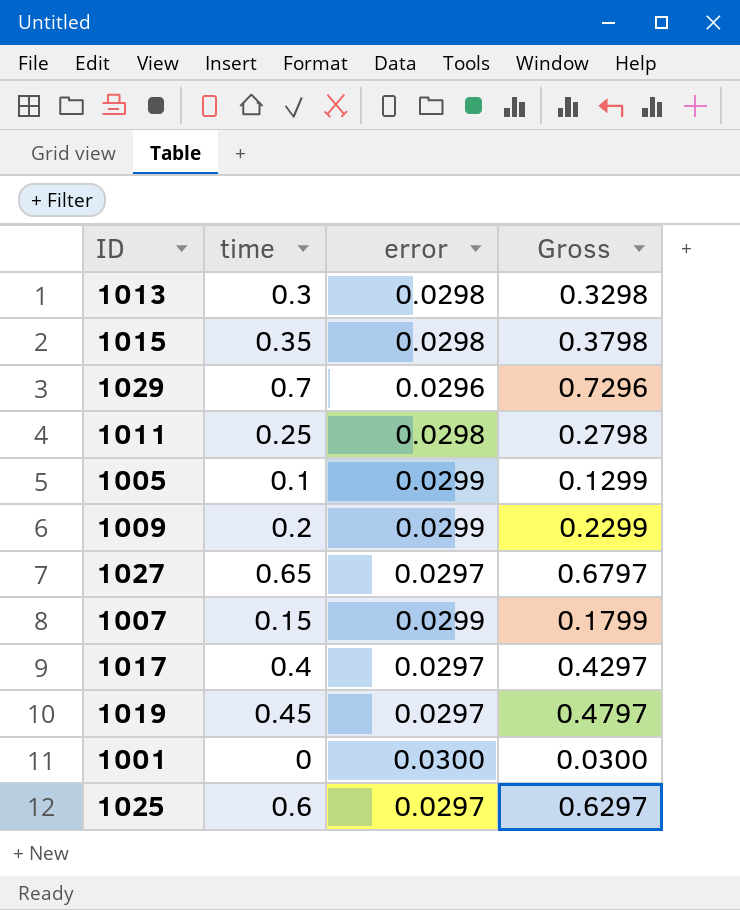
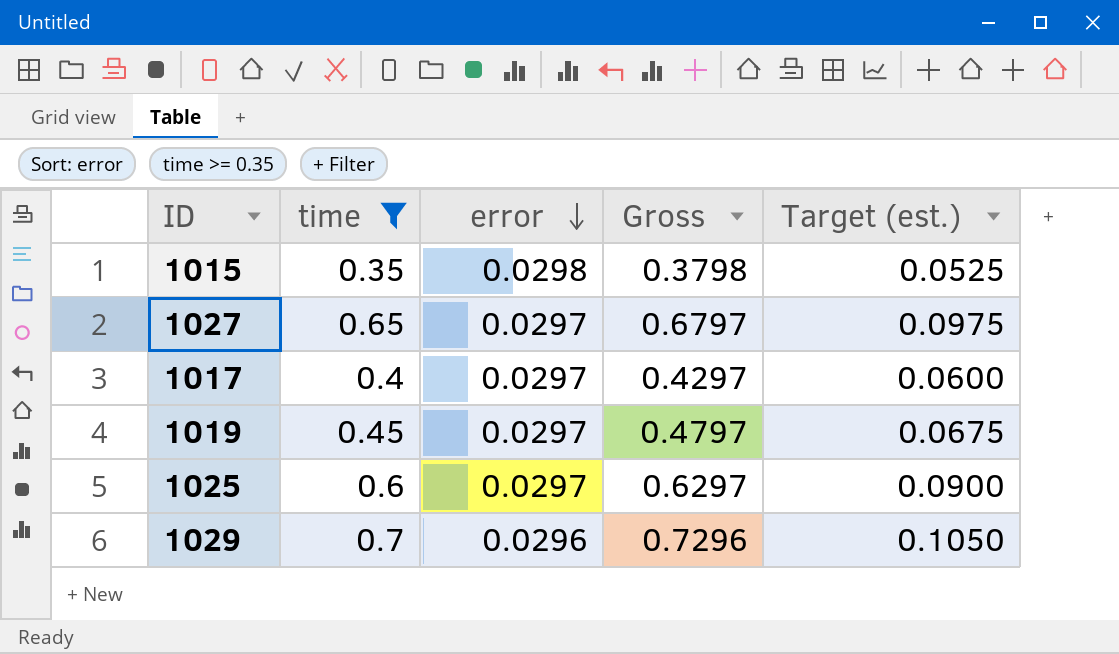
filter: none -> time >= 0.35
row order: none -> error descending
column Target (est.) | formula: none -> [time] * 0.15

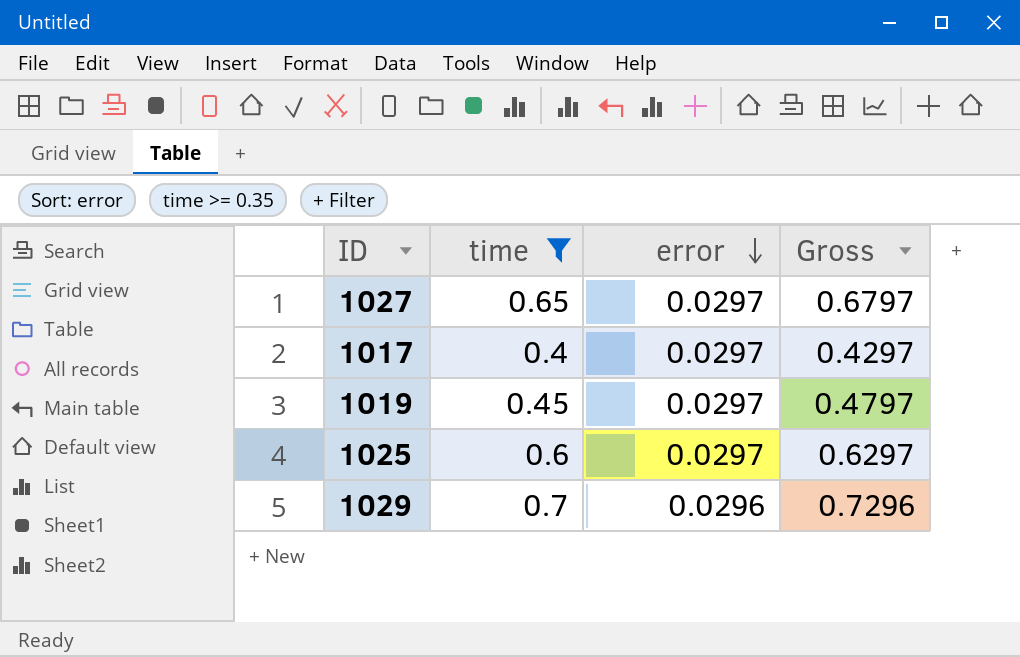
column Target (est.) | formula: [time] * 0.15 -> none
row 1015: 0.35 | 0.0298 | 0.3798 | 0.0525 -> none

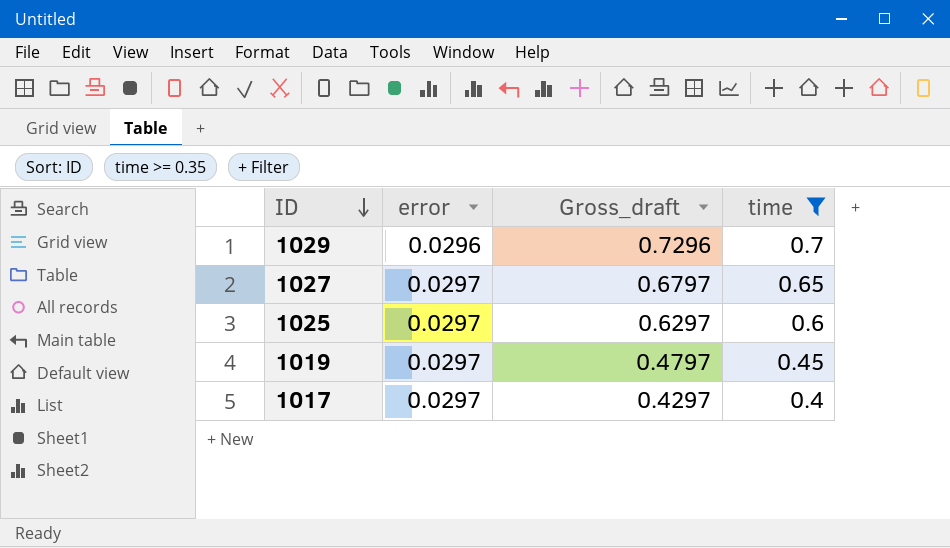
row order: error descending -> ID descending
column name: Gross -> Gross_draft
column time | position: 2 -> 4

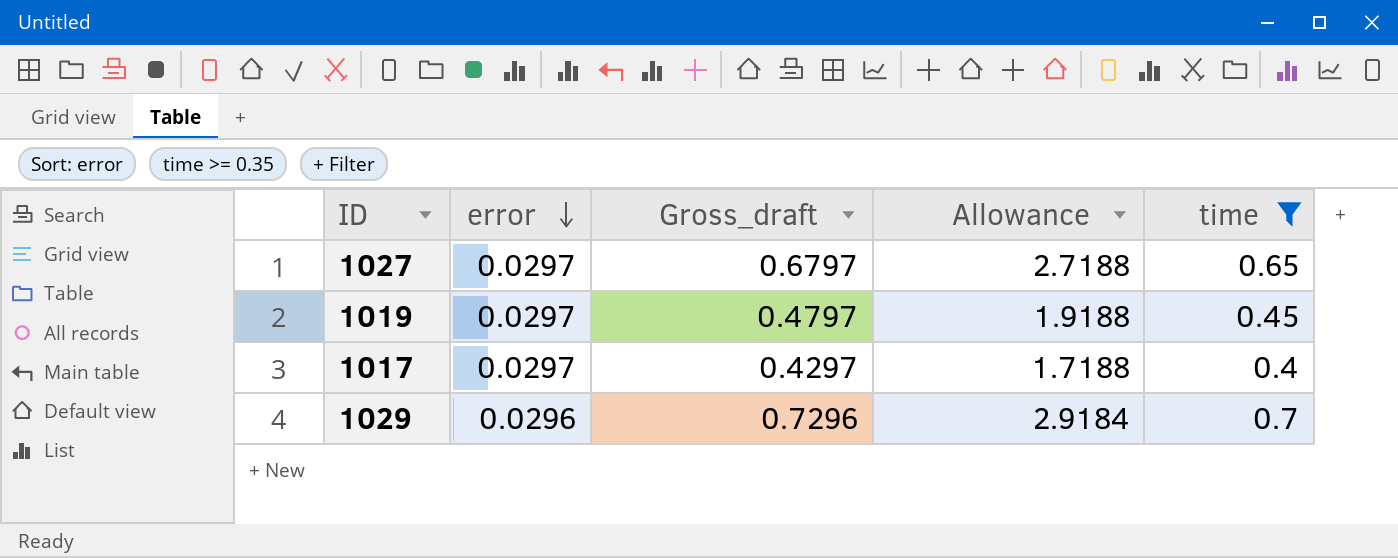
row order: ID descending -> error descending
column Allowance | formula: none -> [Gross_draft] * 4
row 1025: 0.0297 | 0.6297 | 0.6 -> none

